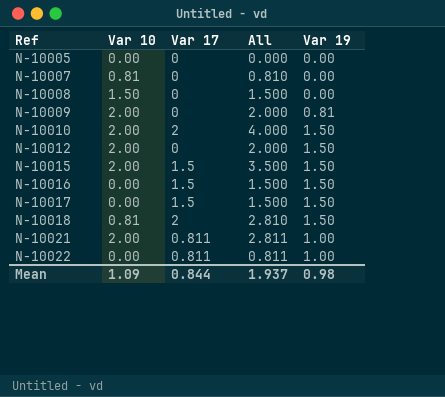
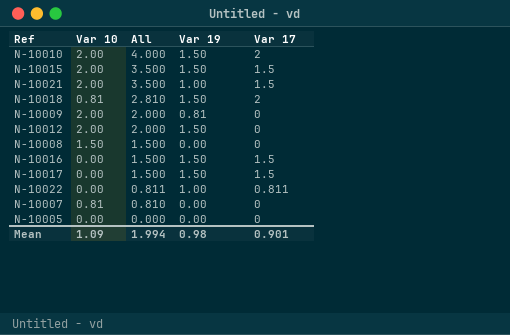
row order: Ref ascending -> All descending
column Var 17 | position: 3 -> 5
N-10021 | All: 2.811 -> 3.500
N-10021 | Var 17: 0.811 -> 1.5
Mean | All: 1.937 -> 1.994
Mean | Var 17: 0.844 -> 0.901

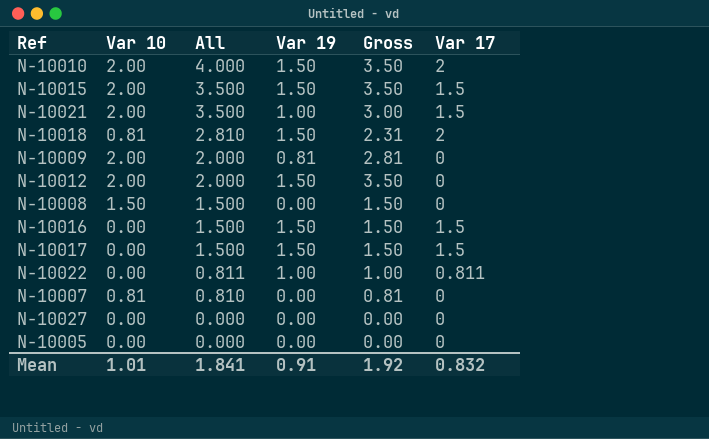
column Gross | formula: none -> [Var 10] + [Var 19]
row N-10027: none -> 0.00 | 0.000 | 0.00 | 0.00 | 0
Mean | Var 10: 1.09 -> 1.01
Mean | All: 1.994 -> 1.841
Mean | Var 19: 0.98 -> 0.91
Mean | Var 17: 0.901 -> 0.832

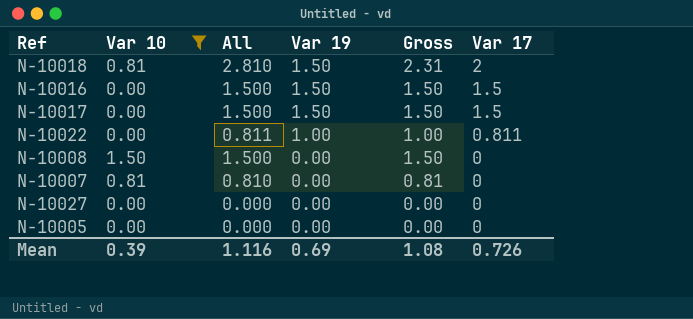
filter: none -> Var 10 != 2.00
row order: All descending -> Var 19 descending
Mean | Var 10: 1.01 -> 0.39
Mean | All: 1.841 -> 1.116
Mean | Var 19: 0.91 -> 0.69
Mean | Gross: 1.92 -> 1.08
Mean | Var 17: 0.832 -> 0.726

